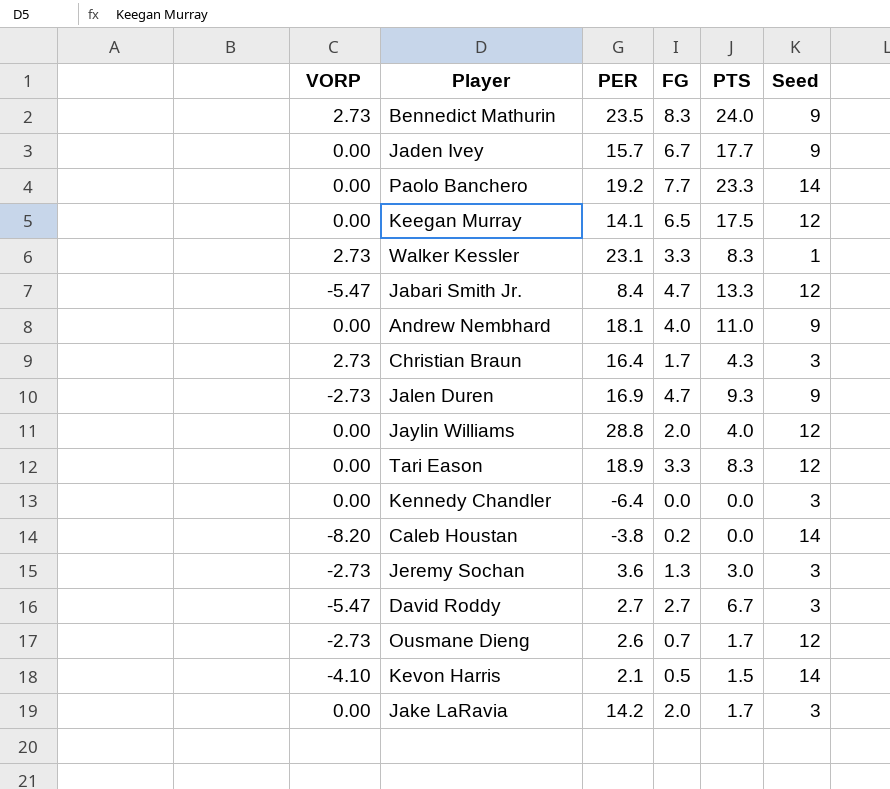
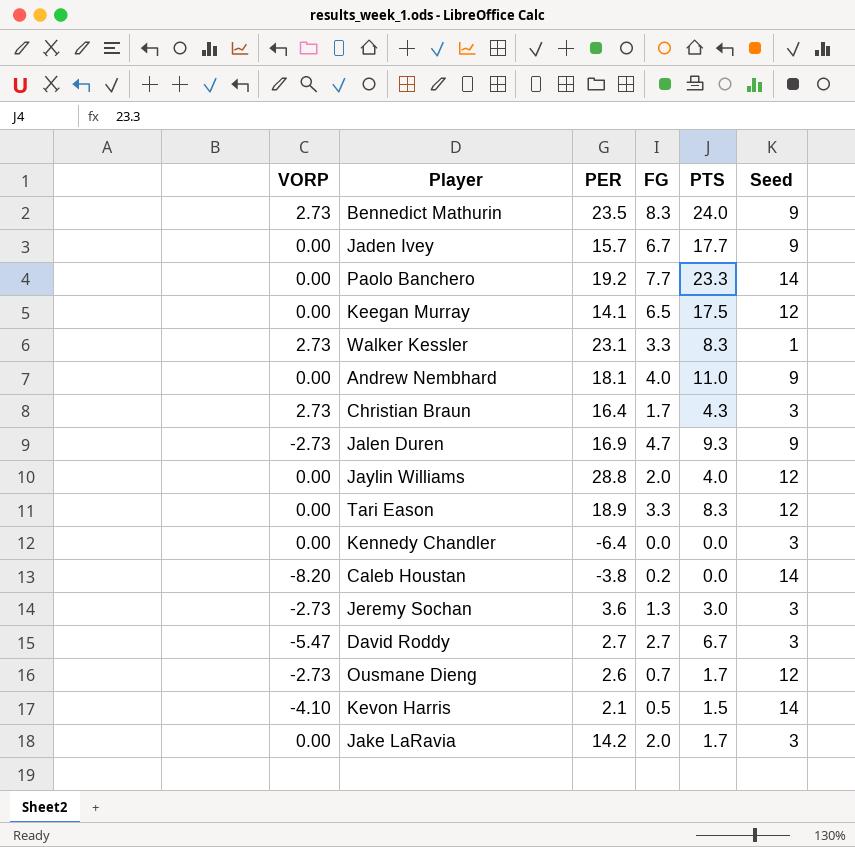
row Jabari Smith Jr.: -5.47 | 8.4 | 4.7 | 13.3 | 12 -> none

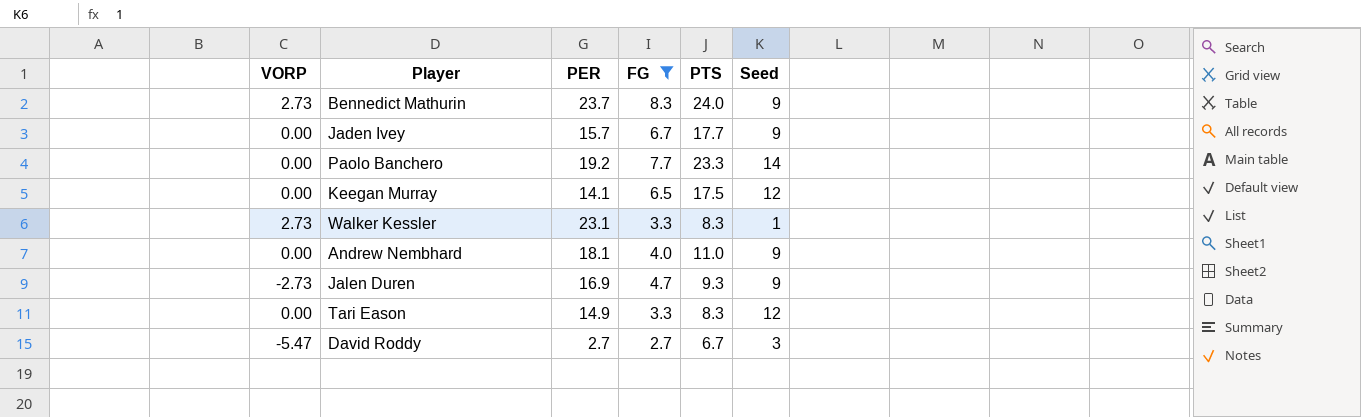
filter: none -> FG >= 2.7
Bennedict Mathurin | PER: 23.5 -> 23.7
Tari Eason | PER: 18.9 -> 14.9

